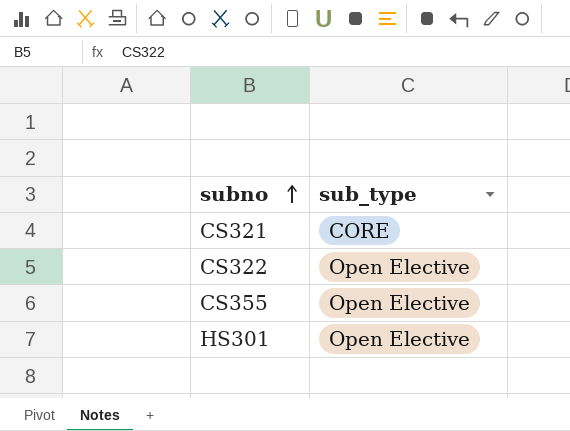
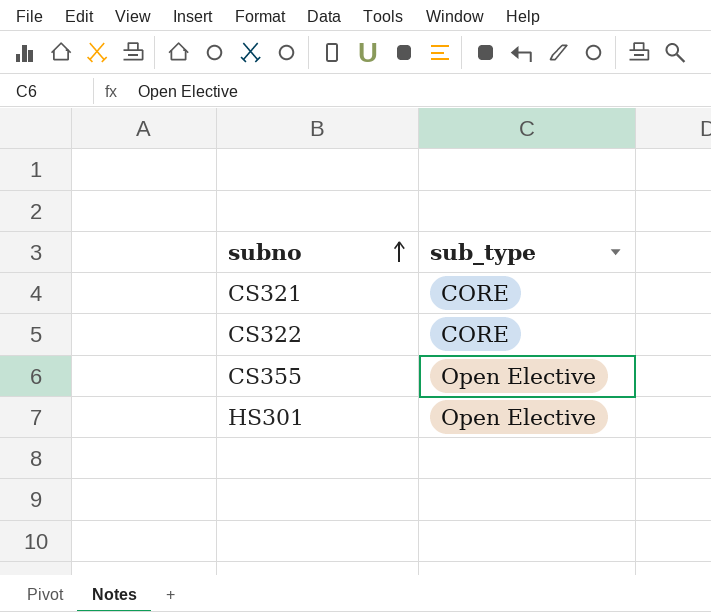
CS322 | sub_type: Open Elective -> CORE

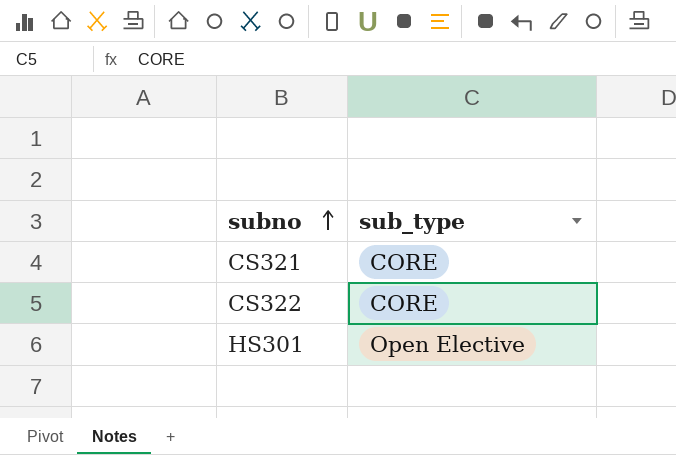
row CS355: Open Elective -> none

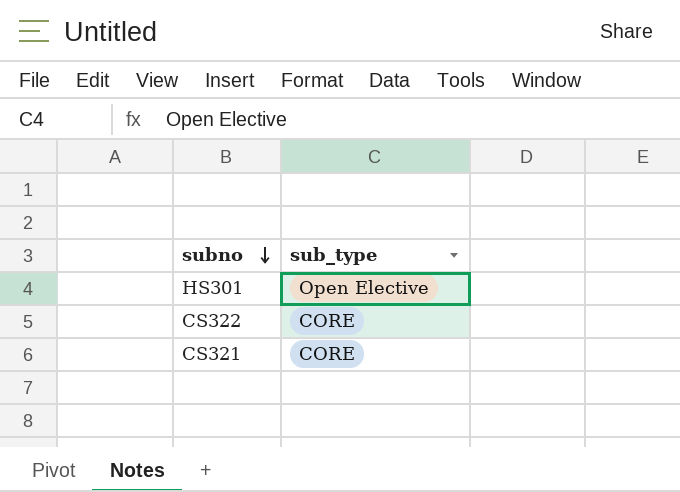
row order: subno ascending -> subno descending

